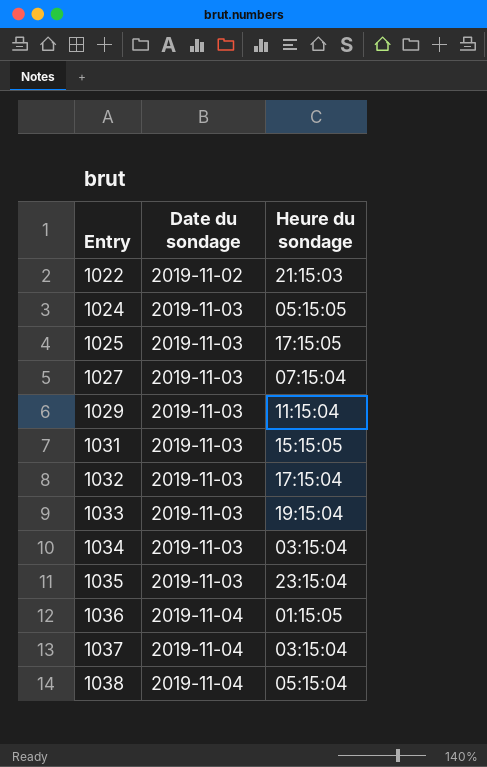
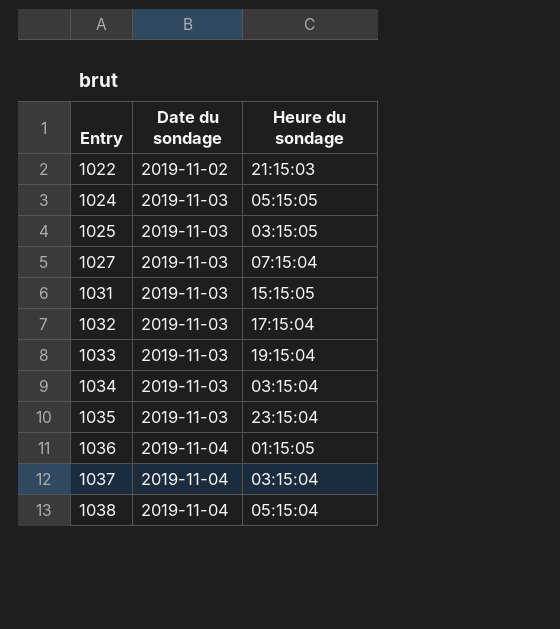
row 1029: 2019-11-03 | 11:15:04 -> none
1025 | Heure du sondage: 17:15:05 -> 03:15:05

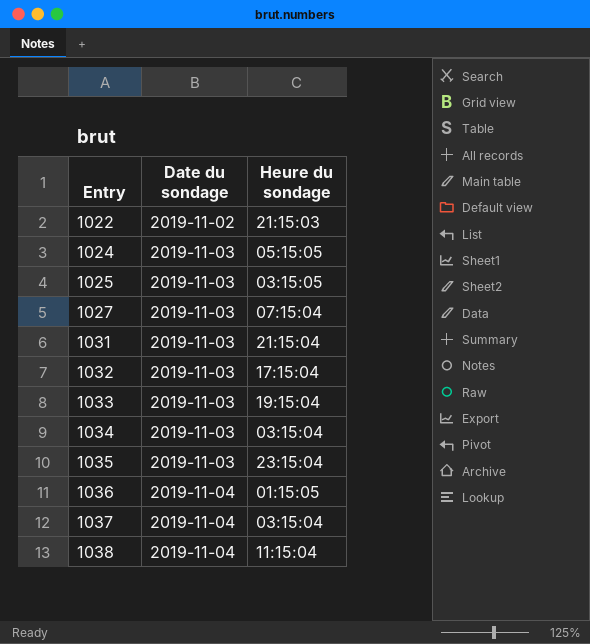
1031 | Heure du sondage: 15:15:05 -> 21:15:04
1038 | Heure du sondage: 05:15:04 -> 11:15:04

